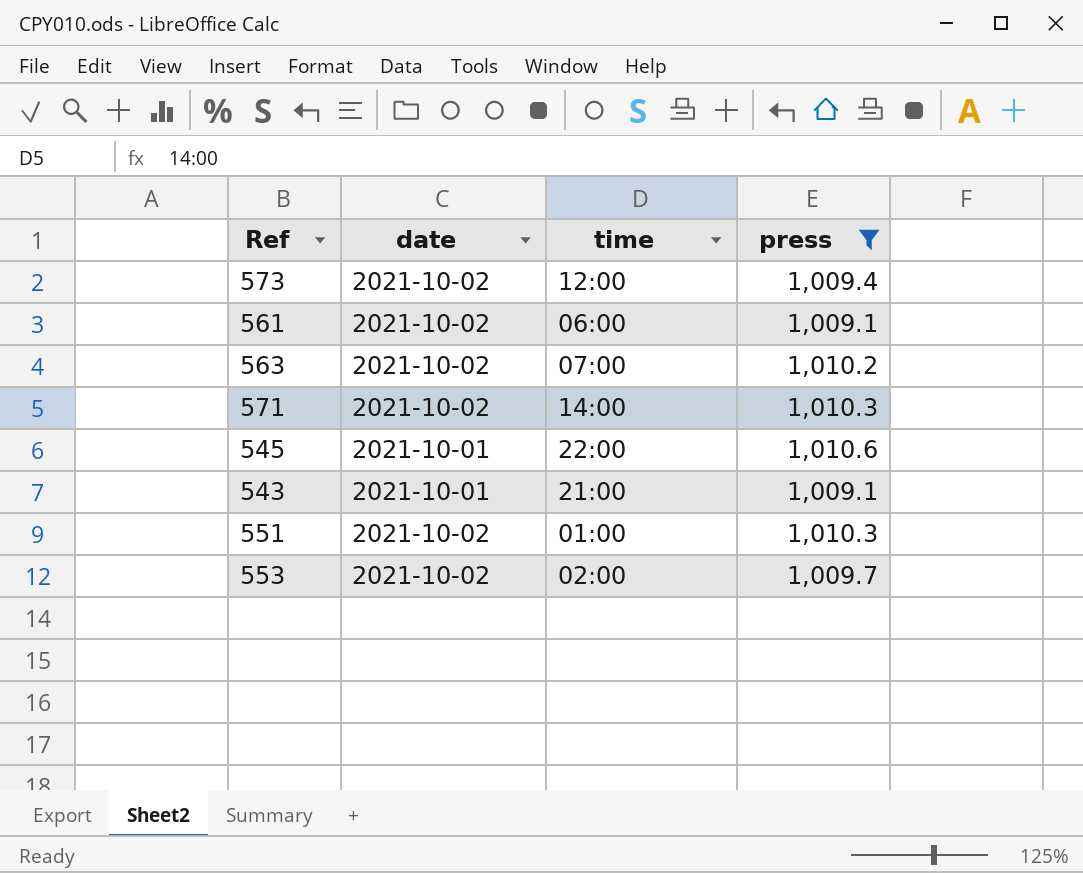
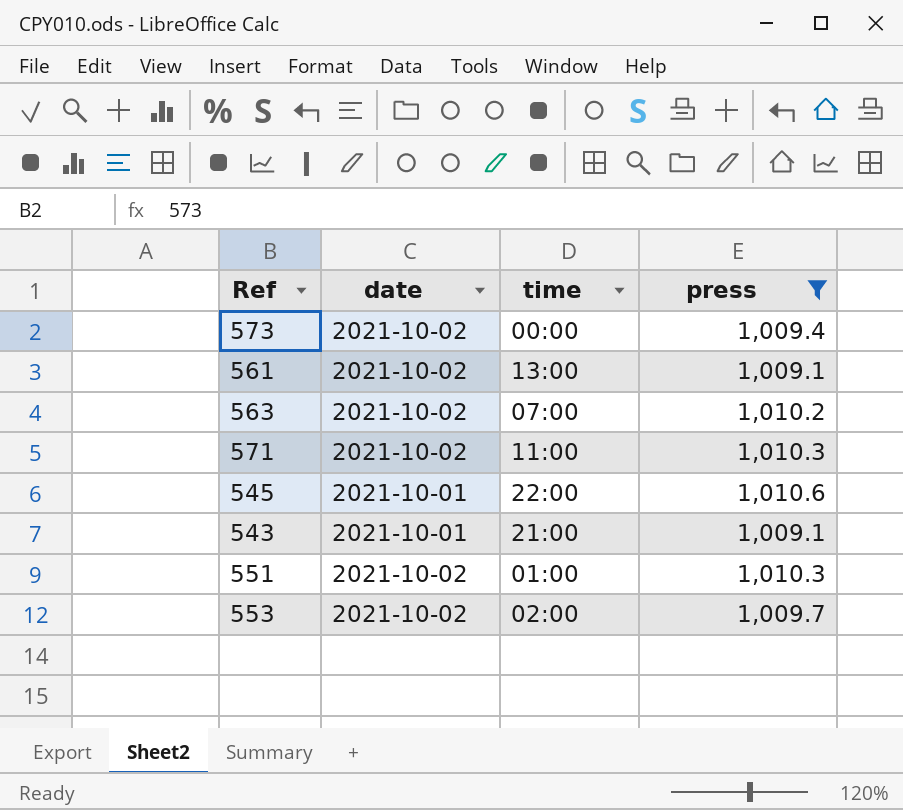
573 | time: 12:00 -> 00:00
561 | time: 06:00 -> 13:00
571 | time: 14:00 -> 11:00

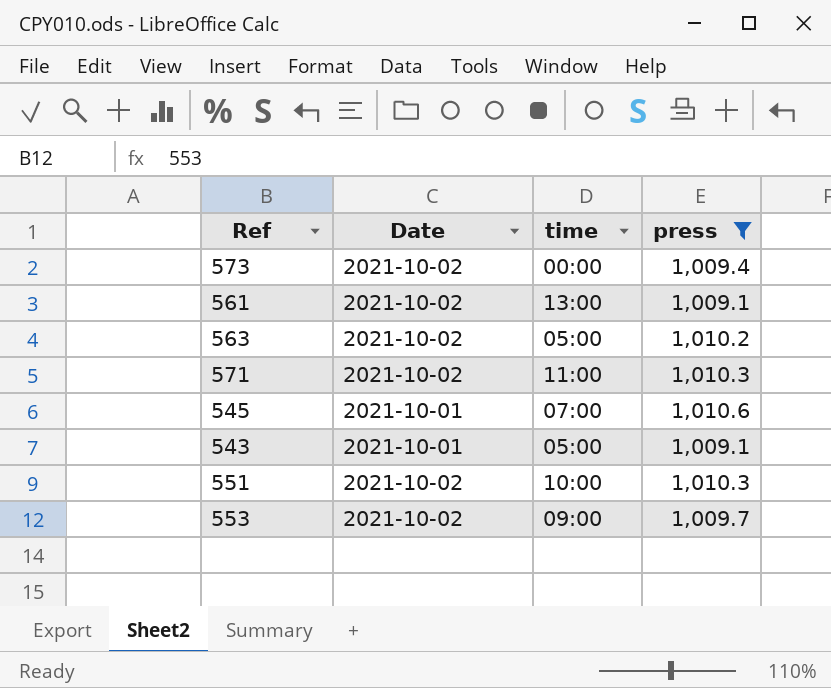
column name: date -> Date
563 | time: 07:00 -> 05:00
545 | time: 22:00 -> 07:00
543 | time: 21:00 -> 05:00
551 | time: 01:00 -> 10:00
553 | time: 02:00 -> 09:00

